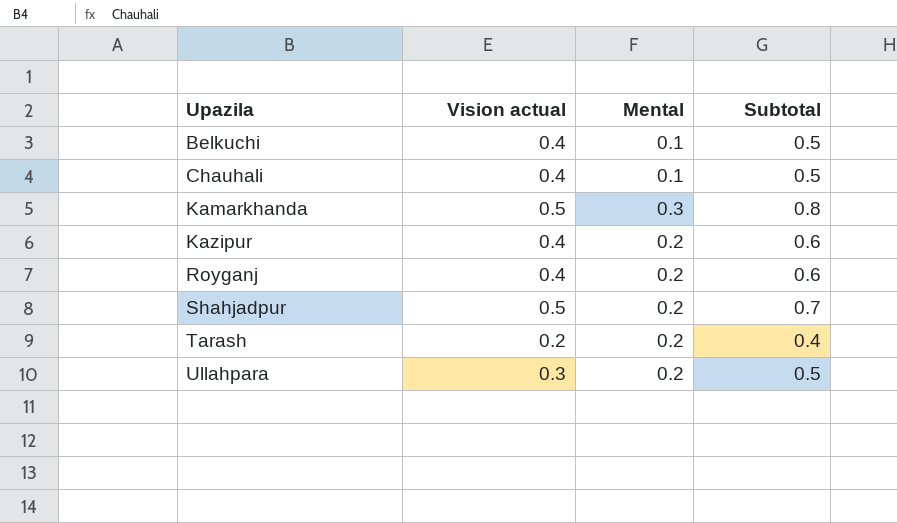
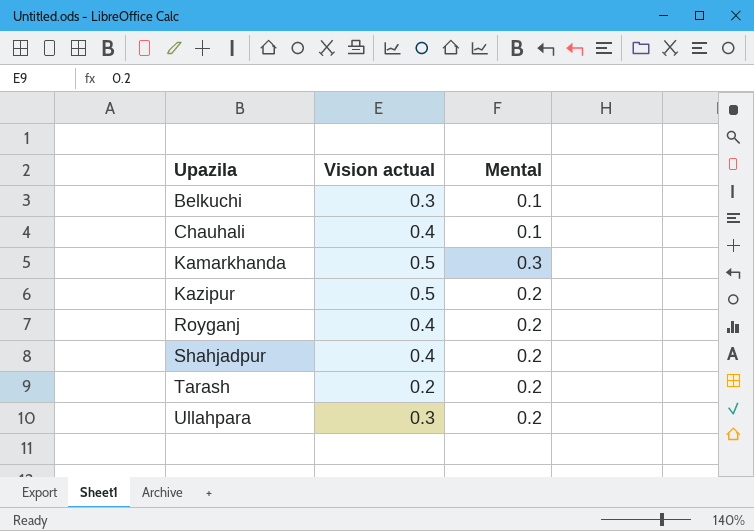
column Subtotal | formula: [Vision actual] + [Mental] -> none
Belkuchi | Vision actual: 0.4 -> 0.3
Kazipur | Vision actual: 0.4 -> 0.5
Shahjadpur | Vision actual: 0.5 -> 0.4

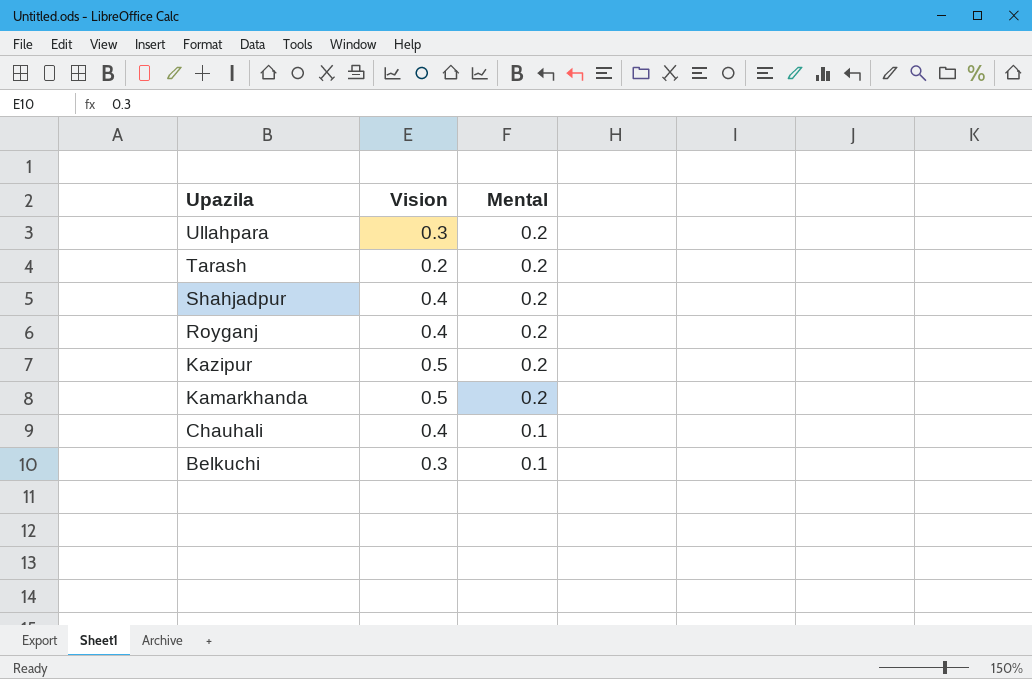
row order: Upazila ascending -> Upazila descending
column name: Vision actual -> Vision
Kamarkhanda | Mental: 0.3 -> 0.2

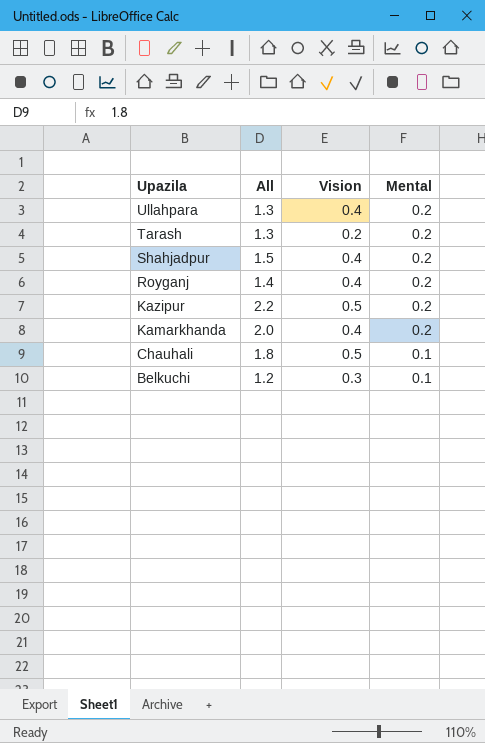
column All | position: none -> 2
Ullahpara | Vision: 0.3 -> 0.4
Kamarkhanda | Vision: 0.5 -> 0.4
Chauhali | Vision: 0.4 -> 0.5

